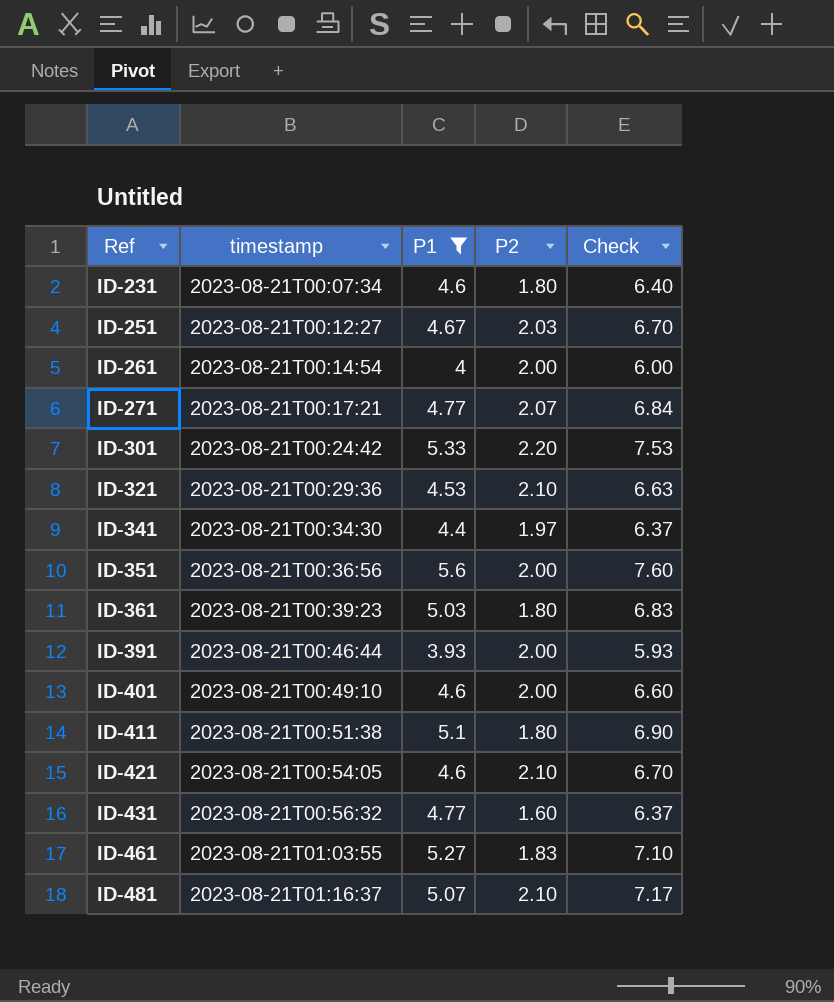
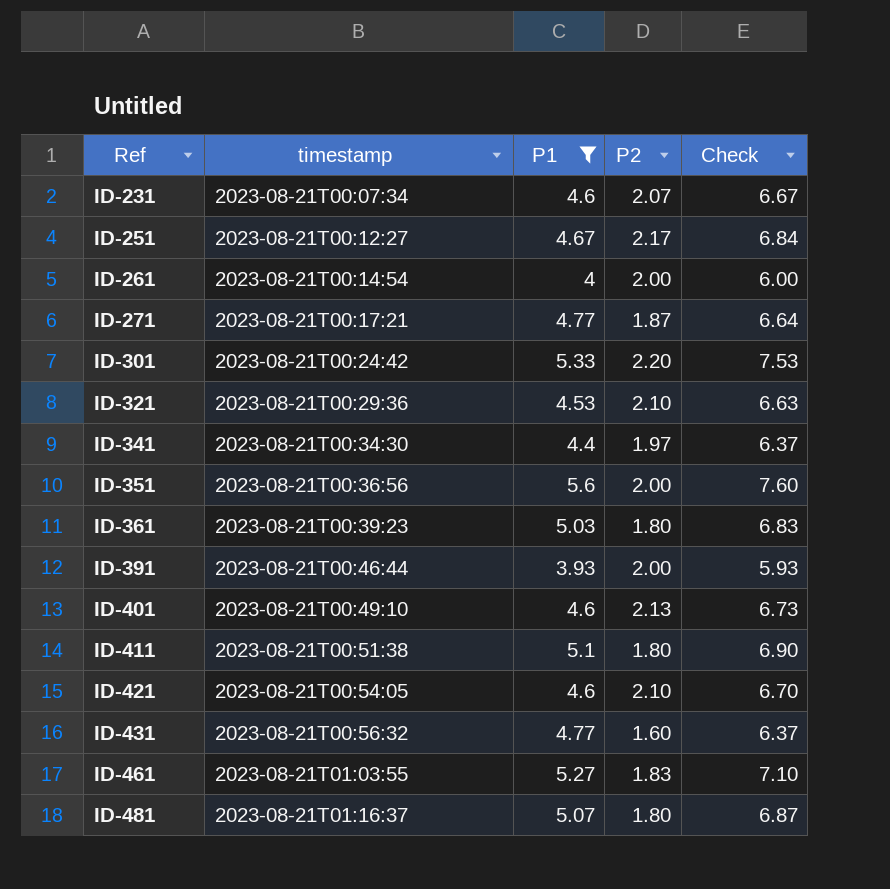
ID-231 | P2: 1.80 -> 2.07
ID-231 | Check: 6.40 -> 6.67
ID-251 | P2: 2.03 -> 2.17
ID-251 | Check: 6.70 -> 6.84
ID-271 | P2: 2.07 -> 1.87
ID-271 | Check: 6.84 -> 6.64
ID-401 | P2: 2.00 -> 2.13
ID-401 | Check: 6.60 -> 6.73
ID-481 | P2: 2.10 -> 1.80
ID-481 | Check: 7.17 -> 6.87

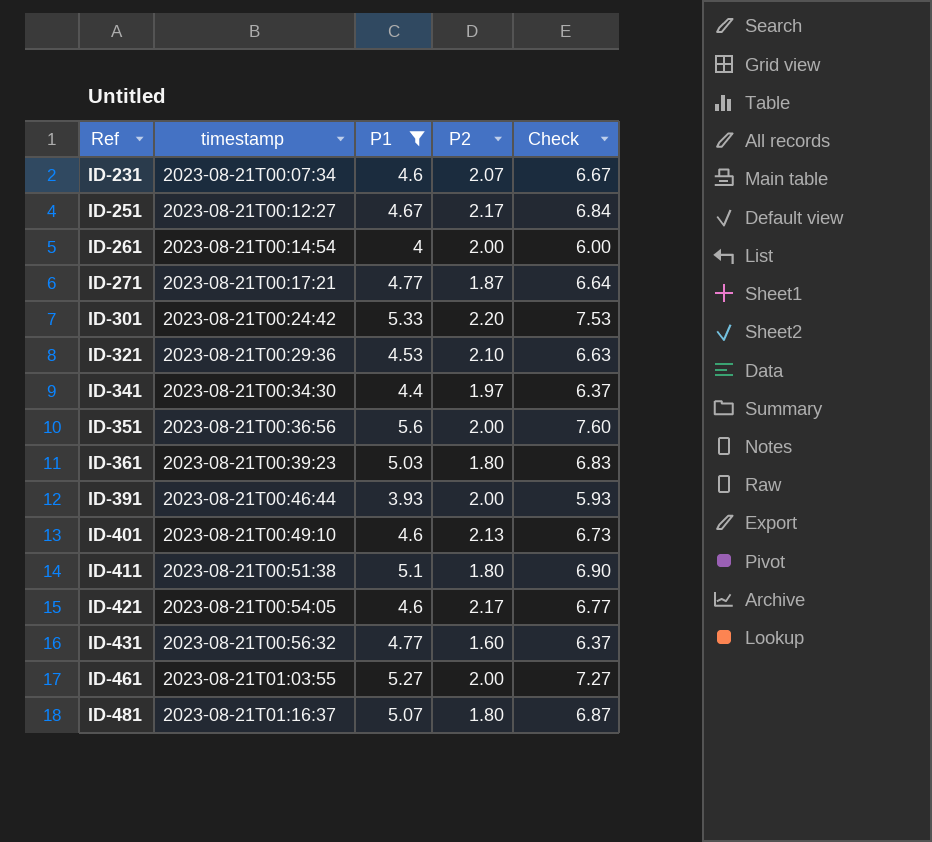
ID-421 | P2: 2.10 -> 2.17
ID-421 | Check: 6.70 -> 6.77
ID-461 | P2: 1.83 -> 2.00
ID-461 | Check: 7.10 -> 7.27

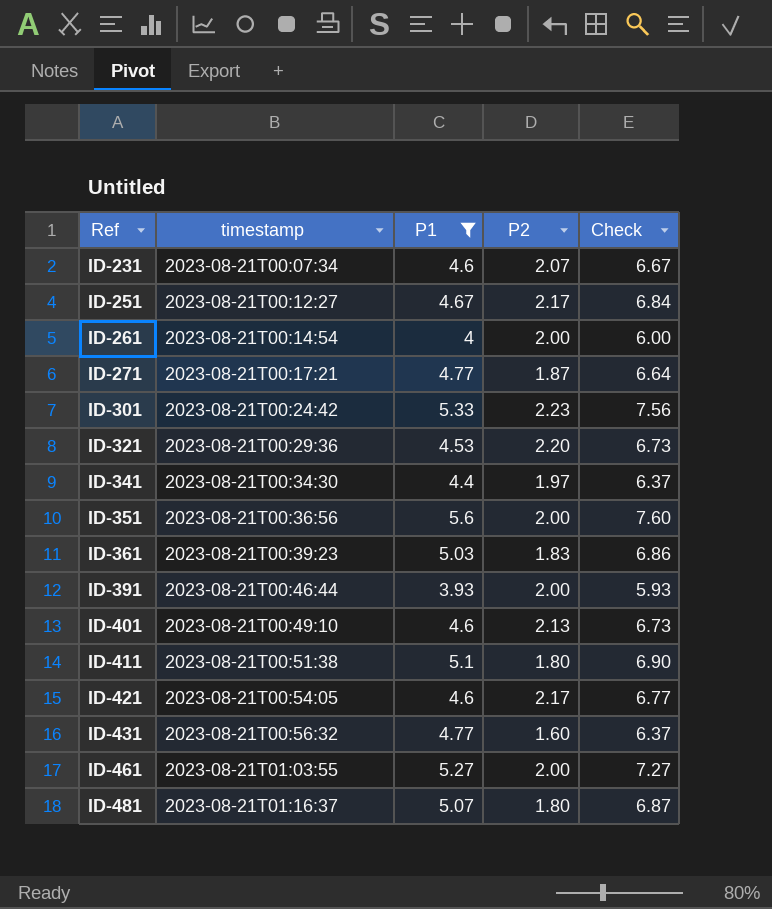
ID-301 | P2: 2.20 -> 2.23
ID-301 | Check: 7.53 -> 7.56
ID-321 | P2: 2.10 -> 2.20
ID-321 | Check: 6.63 -> 6.73
ID-361 | P2: 1.80 -> 1.83
ID-361 | Check: 6.83 -> 6.86

